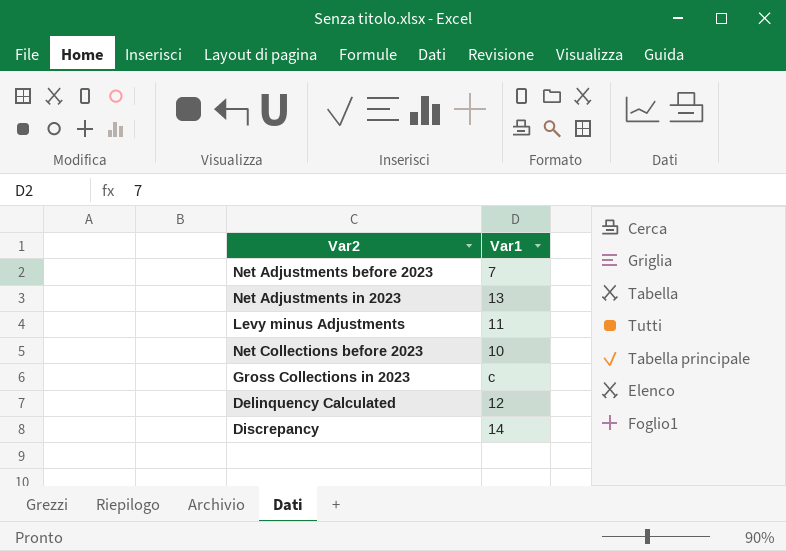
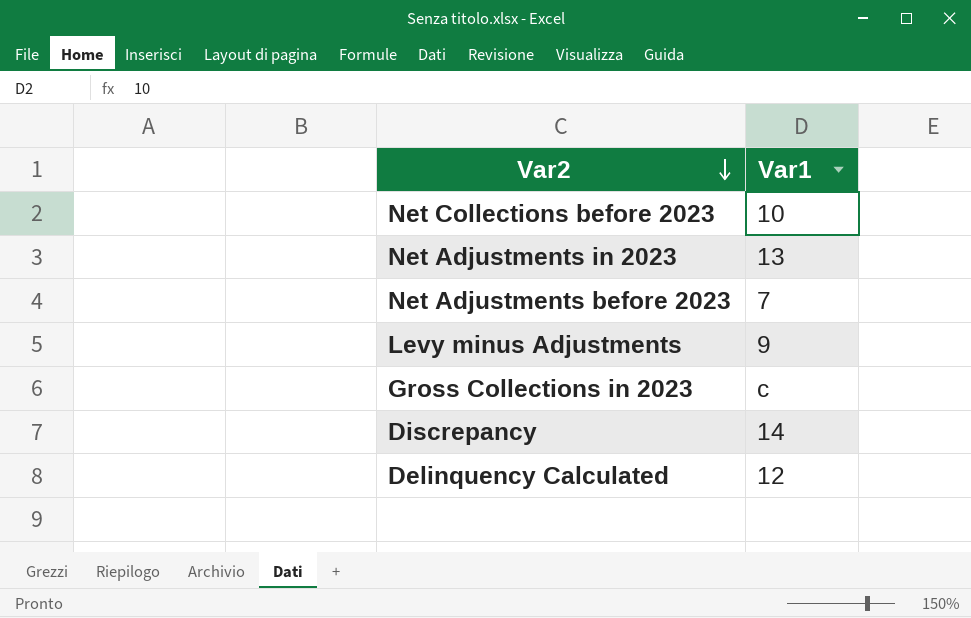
row order: none -> Var2 descending
Levy minus Adjustments | Var1: 11 -> 9

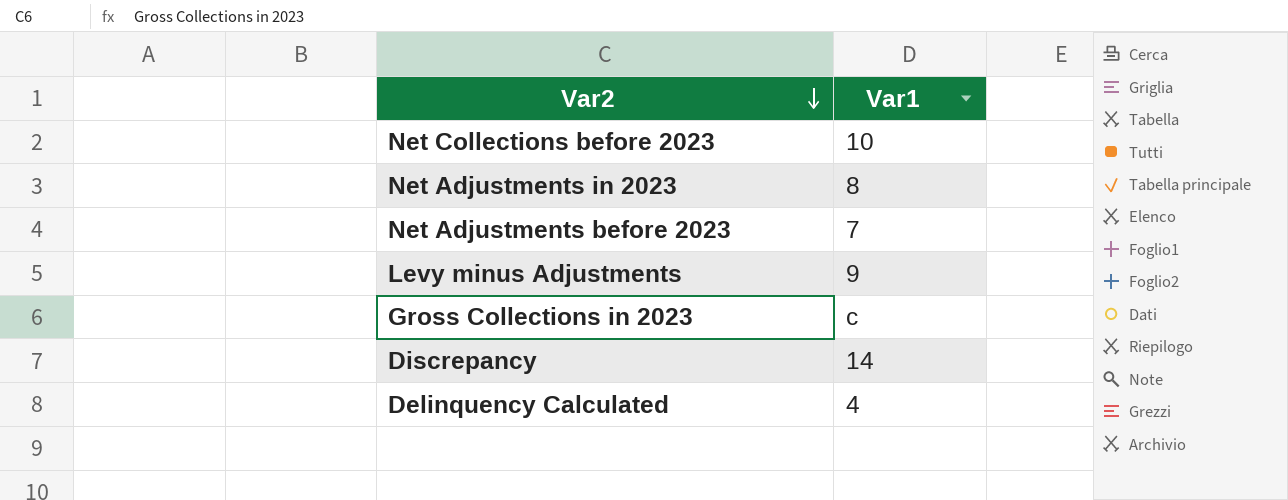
Net Adjustments in 2023 | Var1: 13 -> 8
Delinquency Calculated | Var1: 12 -> 4

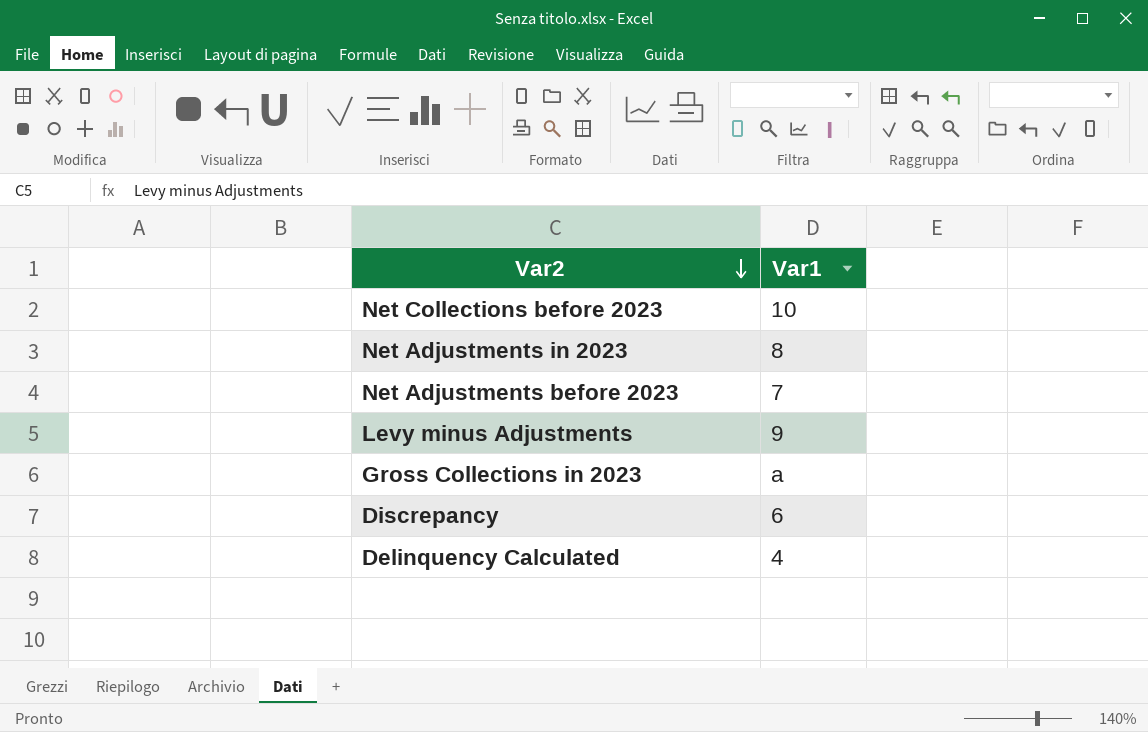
Gross Collections in 2023 | Var1: c -> a
Discrepancy | Var1: 14 -> 6

